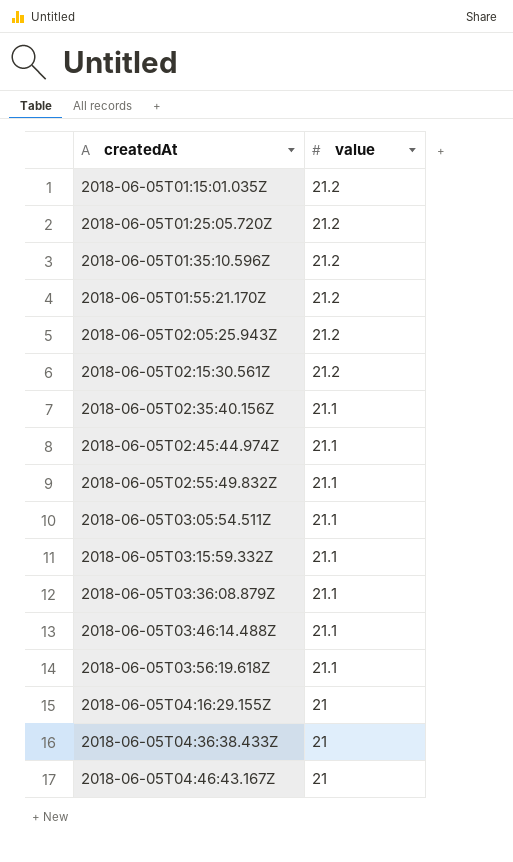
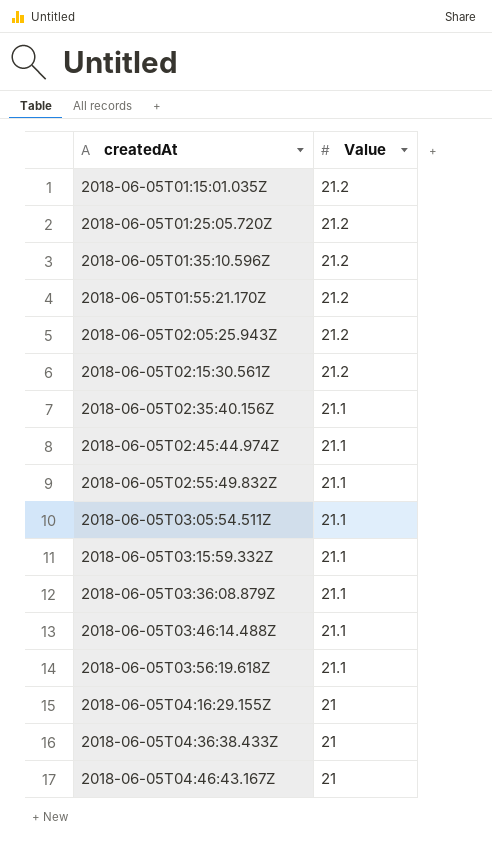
column name: value -> Value

